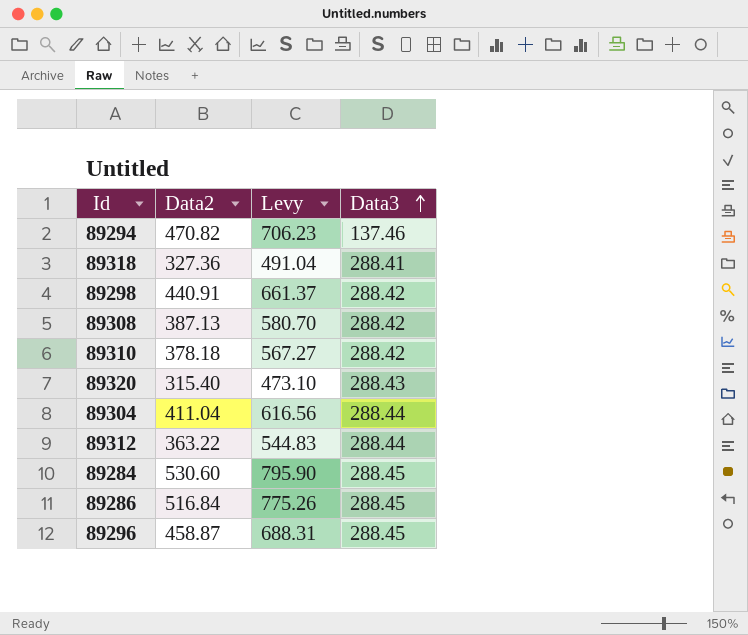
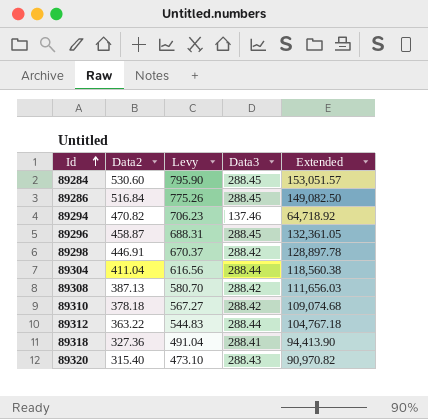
row order: Data3 ascending -> Id ascending
column Extended | formula: none -> [Data2] * [Data3]
89298 | Data2: 440.91 -> 446.91
89298 | Levy: 661.37 -> 670.37

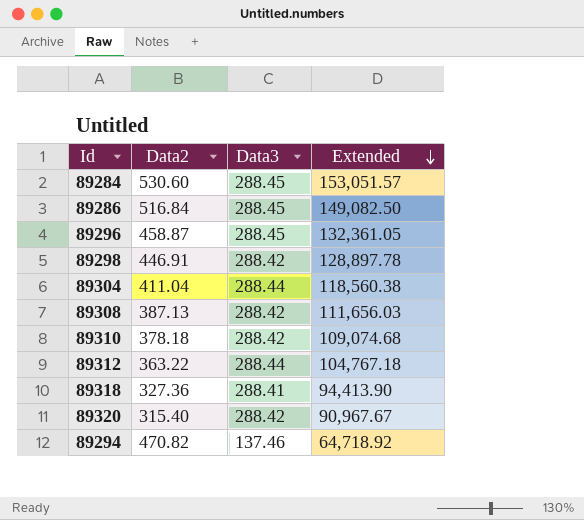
row order: Id ascending -> Extended descending
column Levy | formula: [Data2] * 1.5 -> none
89320 | Data3: 288.43 -> 288.42
89320 | Extended: 90,970.82 -> 90,967.67

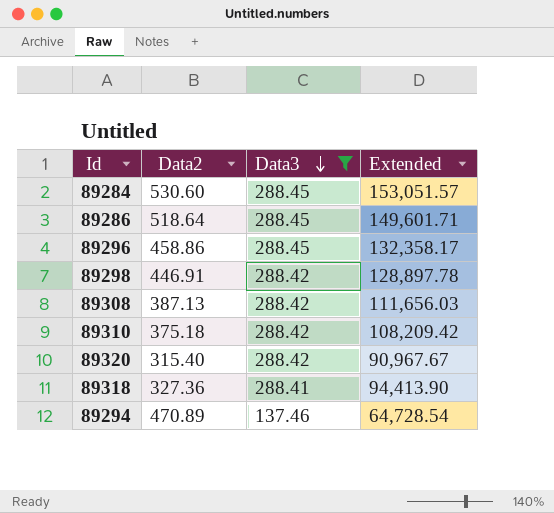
filter: none -> Data3 != 288.44
row order: Extended descending -> Data3 descending
89286 | Data2: 516.84 -> 518.64
89286 | Extended: 149,082.50 -> 149,601.71
89296 | Data2: 458.87 -> 458.86
89296 | Extended: 132,361.05 -> 132,358.17
89310 | Data2: 378.18 -> 375.18
89310 | Extended: 109,074.68 -> 108,209.42
89294 | Data2: 470.82 -> 470.89
89294 | Extended: 64,718.92 -> 64,728.54

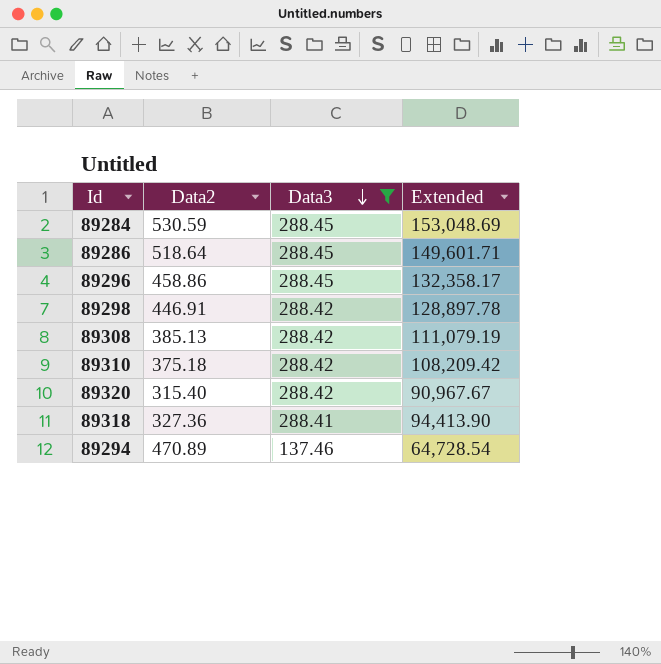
89284 | Data2: 530.60 -> 530.59
89284 | Extended: 153,051.57 -> 153,048.69
89308 | Data2: 387.13 -> 385.13
89308 | Extended: 111,656.03 -> 111,079.19

